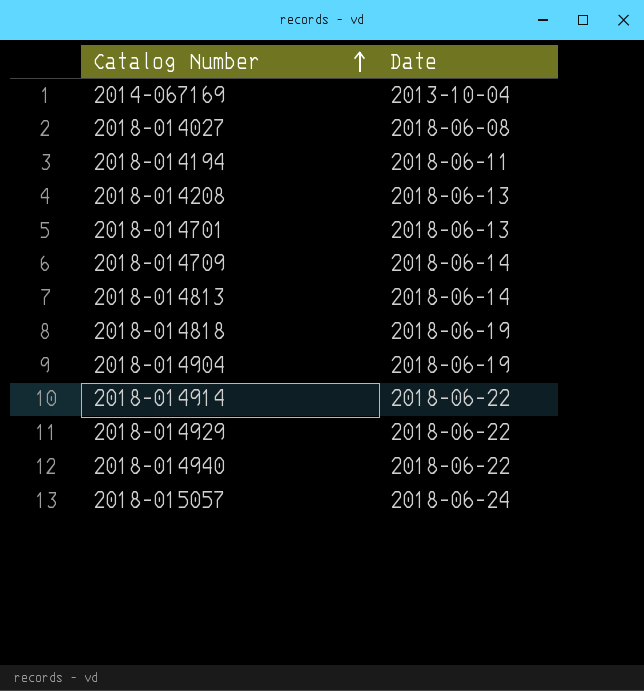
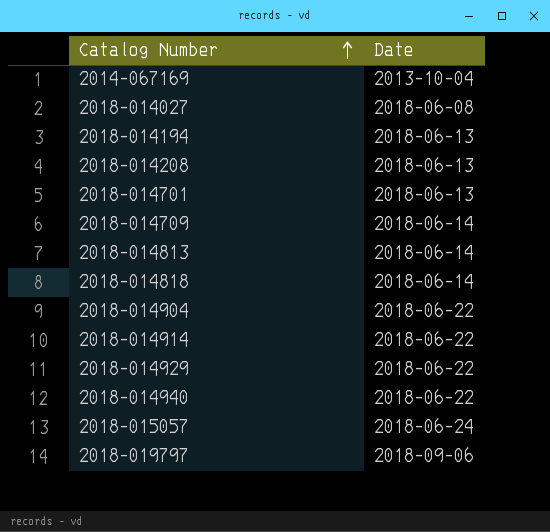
2018-014194 | Date: 2018-06-11 -> 2018-06-13
2018-014818 | Date: 2018-06-19 -> 2018-06-14
2018-014904 | Date: 2018-06-19 -> 2018-06-22
row 2018-019797: none -> 2018-09-06

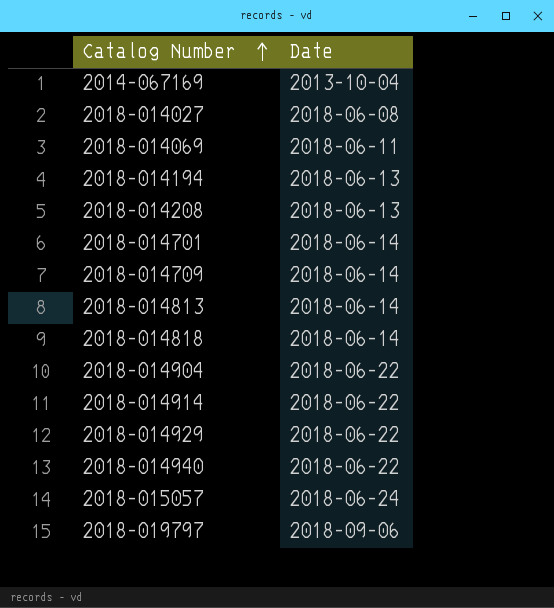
row 2018-014069: none -> 2018-06-11
2018-014701 | Date: 2018-06-13 -> 2018-06-14

